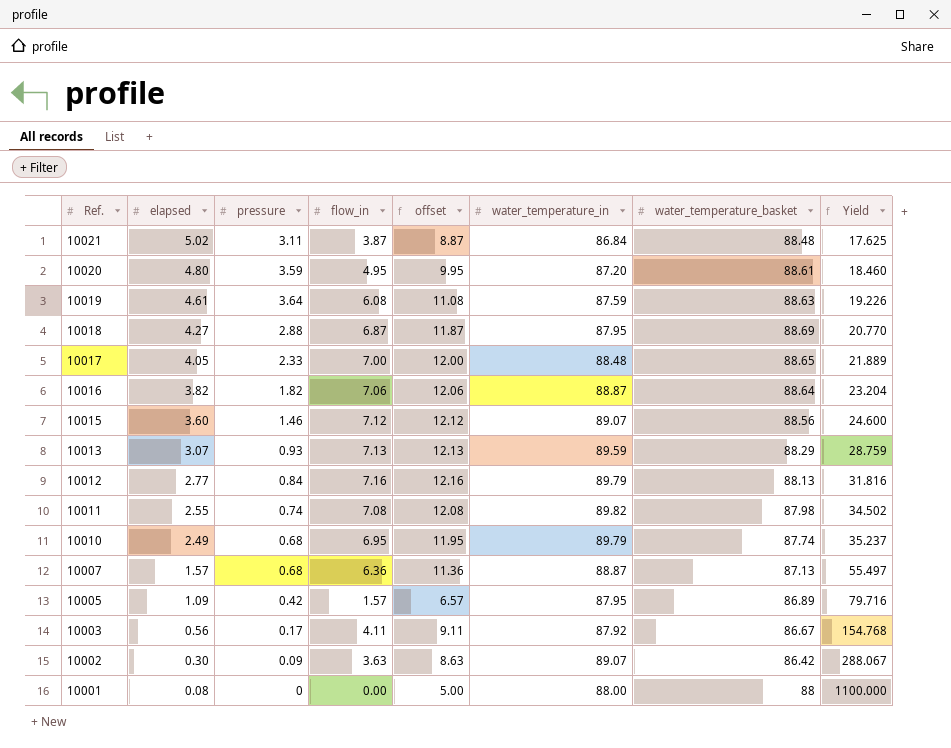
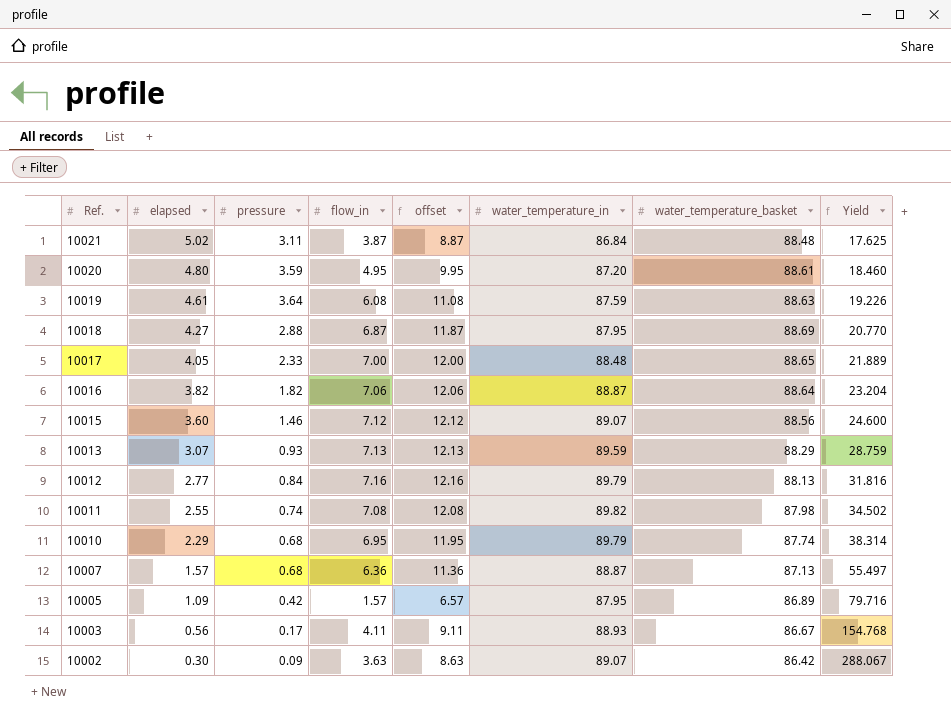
row 10001: 0.08 | 0 | 0.00 | 5.00 | 88.00 | 88 | 1100.000 -> none
10010 | elapsed: 2.49 -> 2.29
10010 | Yield: 35.237 -> 38.314
10003 | water_temperature_in: 87.92 -> 88.93

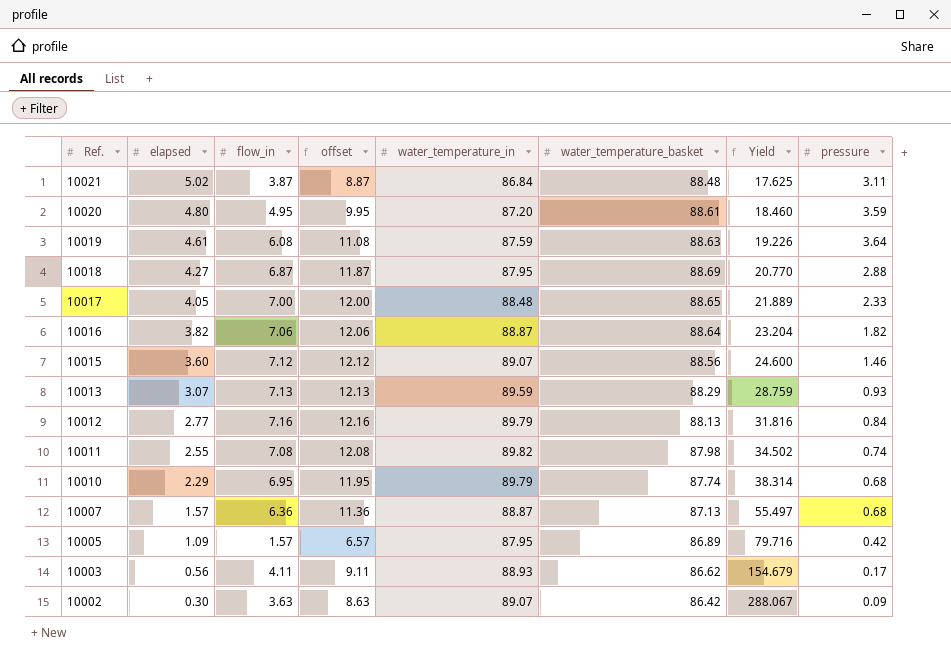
column pressure | position: 3 -> 8
10003 | water_temperature_basket: 86.67 -> 86.62
10003 | Yield: 154.768 -> 154.679

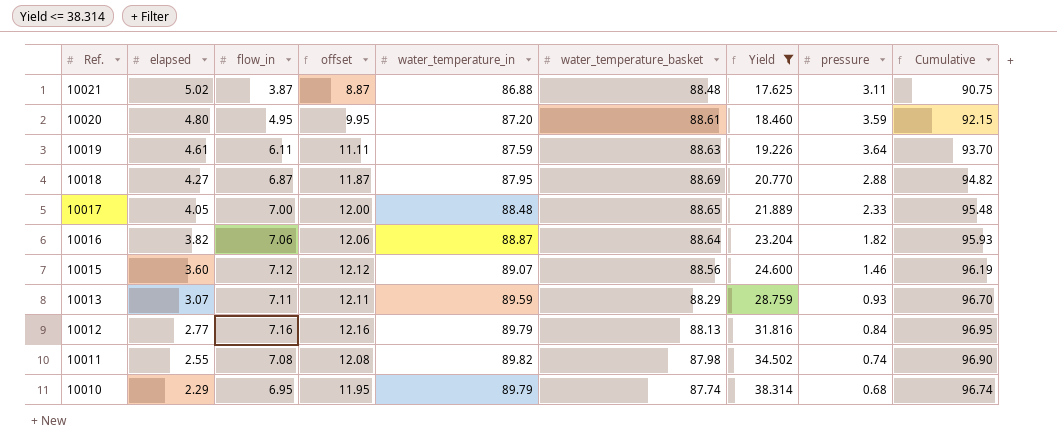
filter: none -> Yield <= 38.314
column Cumulative | formula: none -> [flow_in] + [water_temperature_in]
10021 | water_temperature_in: 86.84 -> 86.88
10019 | flow_in: 6.08 -> 6.11
10019 | offset: 11.08 -> 11.11
10013 | flow_in: 7.13 -> 7.11
10013 | offset: 12.13 -> 12.11

